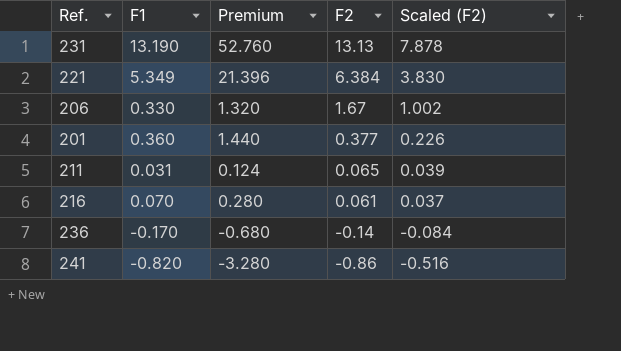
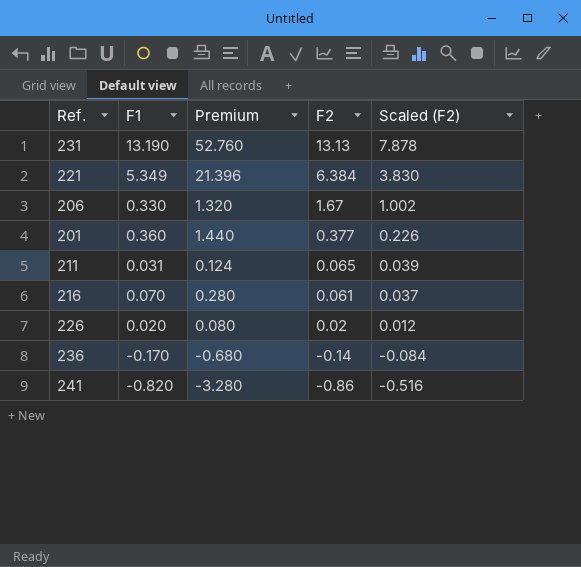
row 226: none -> 0.020 | 0.080 | 0.02 | 0.012

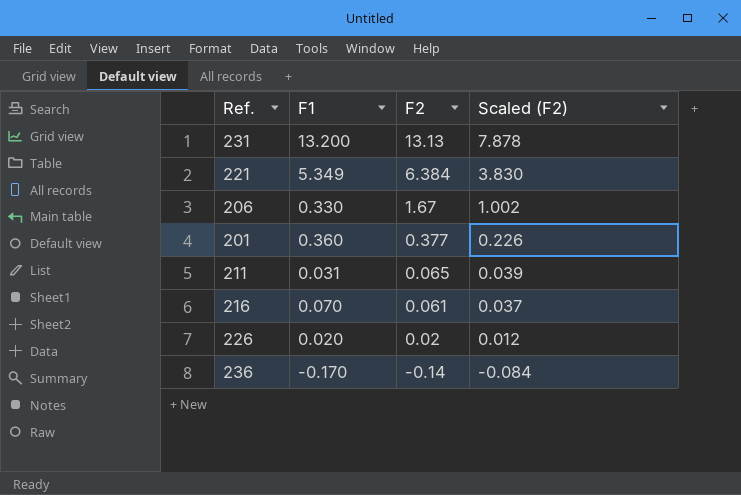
column Premium | formula: [F1] * 4 -> none
row 241: -0.820 | -3.280 | -0.86 | -0.516 -> none
231 | F1: 13.190 -> 13.200

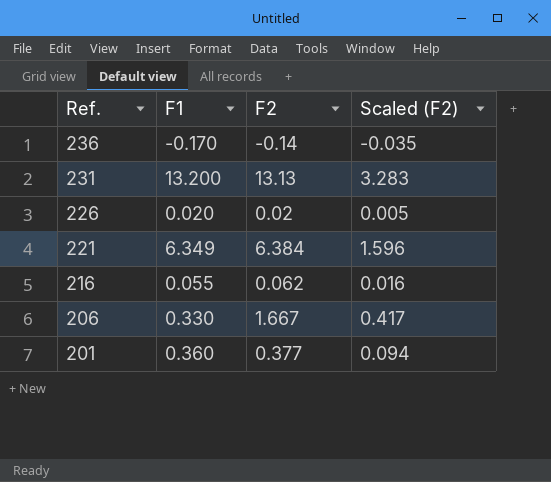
row order: F2 descending -> Ref. descending
column Scaled (F2) | formula: [F2] * 0.6 -> [F2] * 0.25
row 211: 0.031 | 0.065 | 0.039 -> none
221 | F1: 5.349 -> 6.349
216 | F1: 0.070 -> 0.055
216 | F2: 0.061 -> 0.062
206 | F2: 1.67 -> 1.667

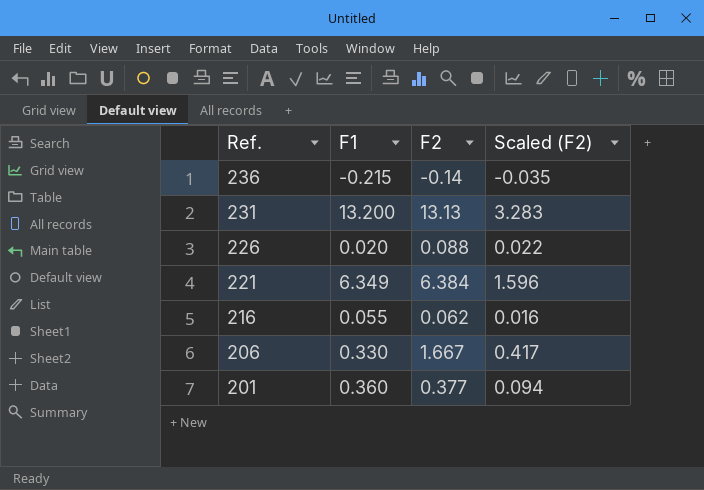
236 | F1: -0.170 -> -0.215
226 | F2: 0.02 -> 0.088
226 | Scaled (F2): 0.005 -> 0.022

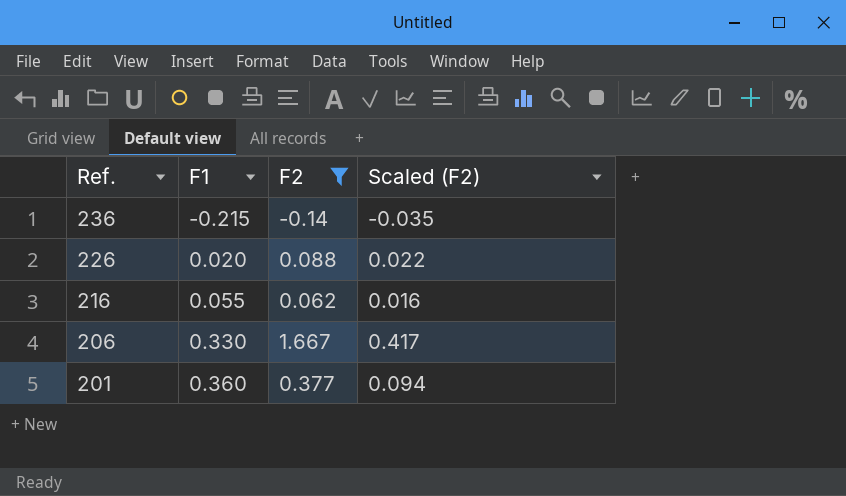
filter: none -> F2 <= 1.667

